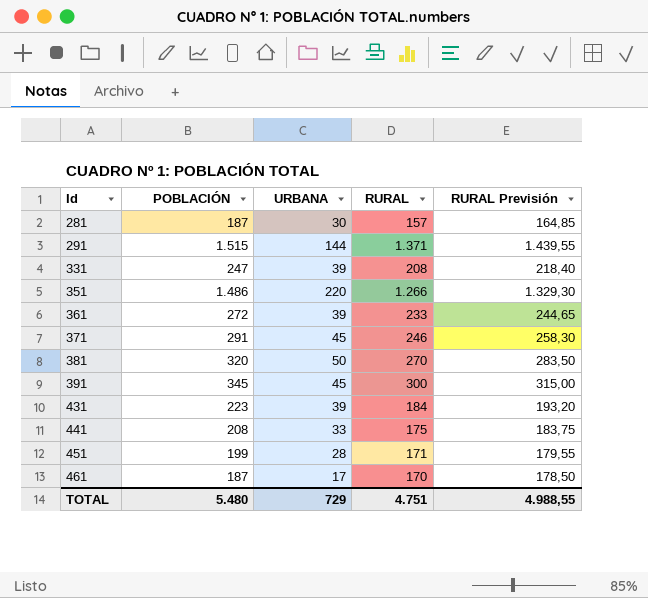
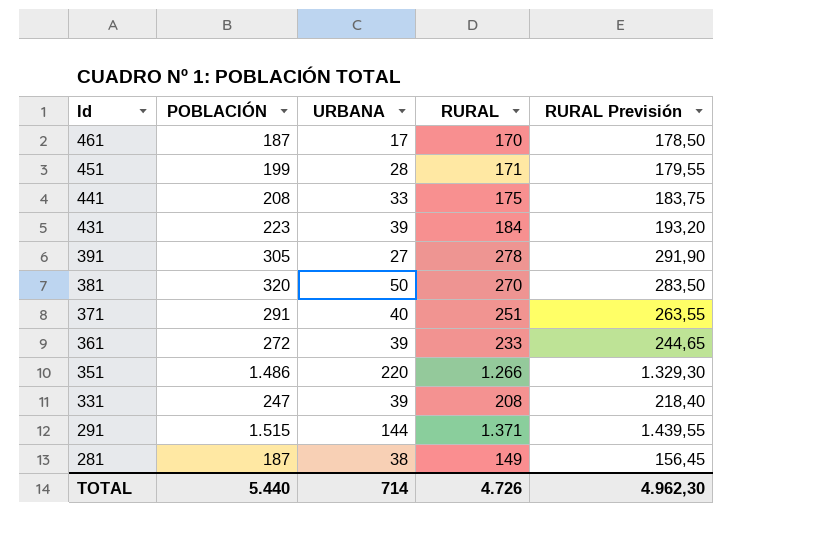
row order: Id ascending -> Id descending
391 | POBLACIÓN: 345 -> 305
391 | URBANA: 45 -> 27
391 | RURAL: 300 -> 278
391 | RURAL Previsión: 315,00 -> 291,90
371 | URBANA: 45 -> 40
371 | RURAL: 246 -> 251
371 | RURAL Previsión: 258,30 -> 263,55
281 | URBANA: 30 -> 38
281 | RURAL: 157 -> 149
281 | RURAL Previsión: 164,85 -> 156,45
TOTAL | POBLACIÓN: 5.480 -> 5.440
TOTAL | URBANA: 729 -> 714
TOTAL | RURAL: 4.751 -> 4.726
TOTAL | RURAL Previsión: 4.988,55 -> 4.962,30

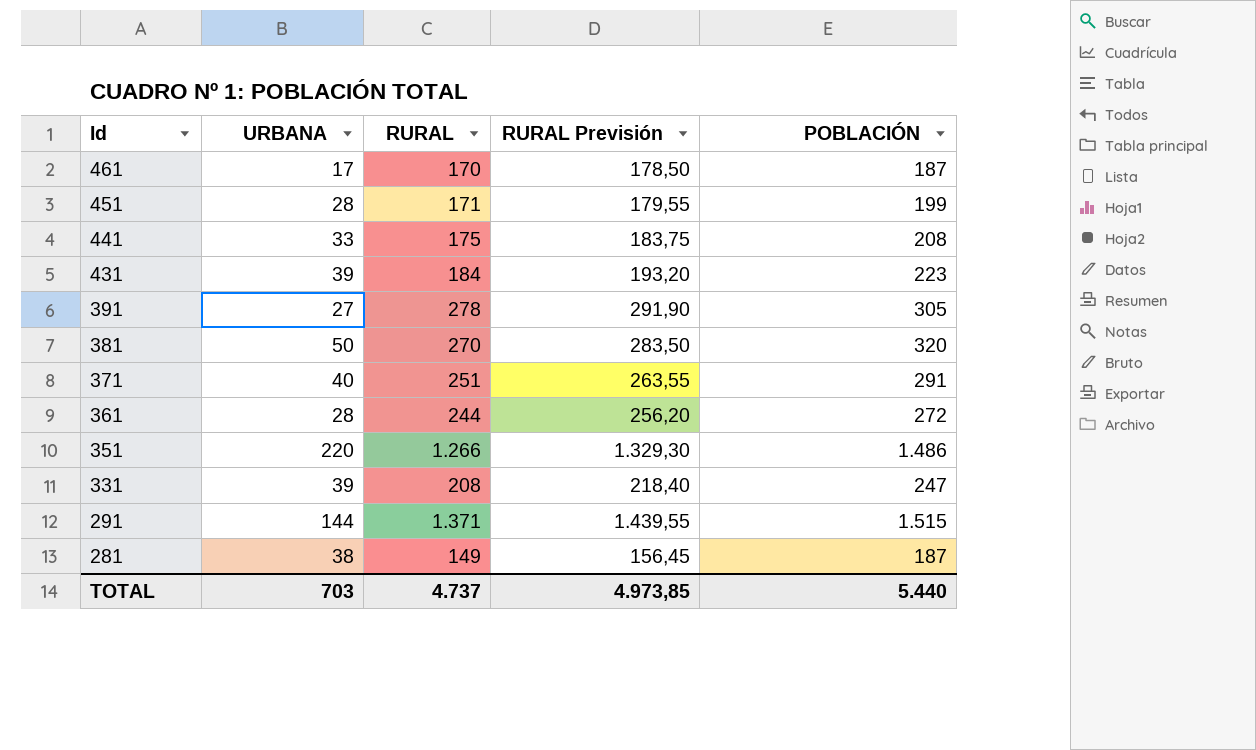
column POBLACIÓN | position: 2 -> 5
361 | URBANA: 39 -> 28
361 | RURAL: 233 -> 244
361 | RURAL Previsión: 244,65 -> 256,20
TOTAL | URBANA: 714 -> 703
TOTAL | RURAL: 4.726 -> 4.737
TOTAL | RURAL Previsión: 4.962,30 -> 4.973,85

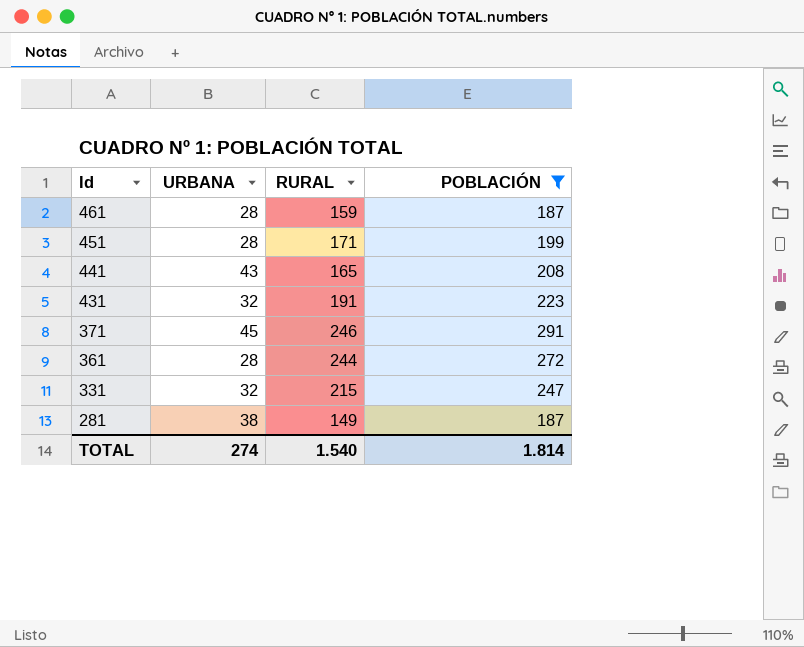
filter: none -> POBLACIÓN <= 291
column RURAL Previsión | formula: [RURAL] * 1,05 -> none
461 | URBANA: 17 -> 28
461 | RURAL: 170 -> 159
441 | URBANA: 33 -> 43
441 | RURAL: 175 -> 165
431 | URBANA: 39 -> 32
431 | RURAL: 184 -> 191
371 | URBANA: 40 -> 45
371 | RURAL: 251 -> 246
331 | URBANA: 39 -> 32
331 | RURAL: 208 -> 215
TOTAL | URBANA: 703 -> 274
TOTAL | RURAL: 4.737 -> 1.540
TOTAL | POBLACIÓN: 5.440 -> 1.814

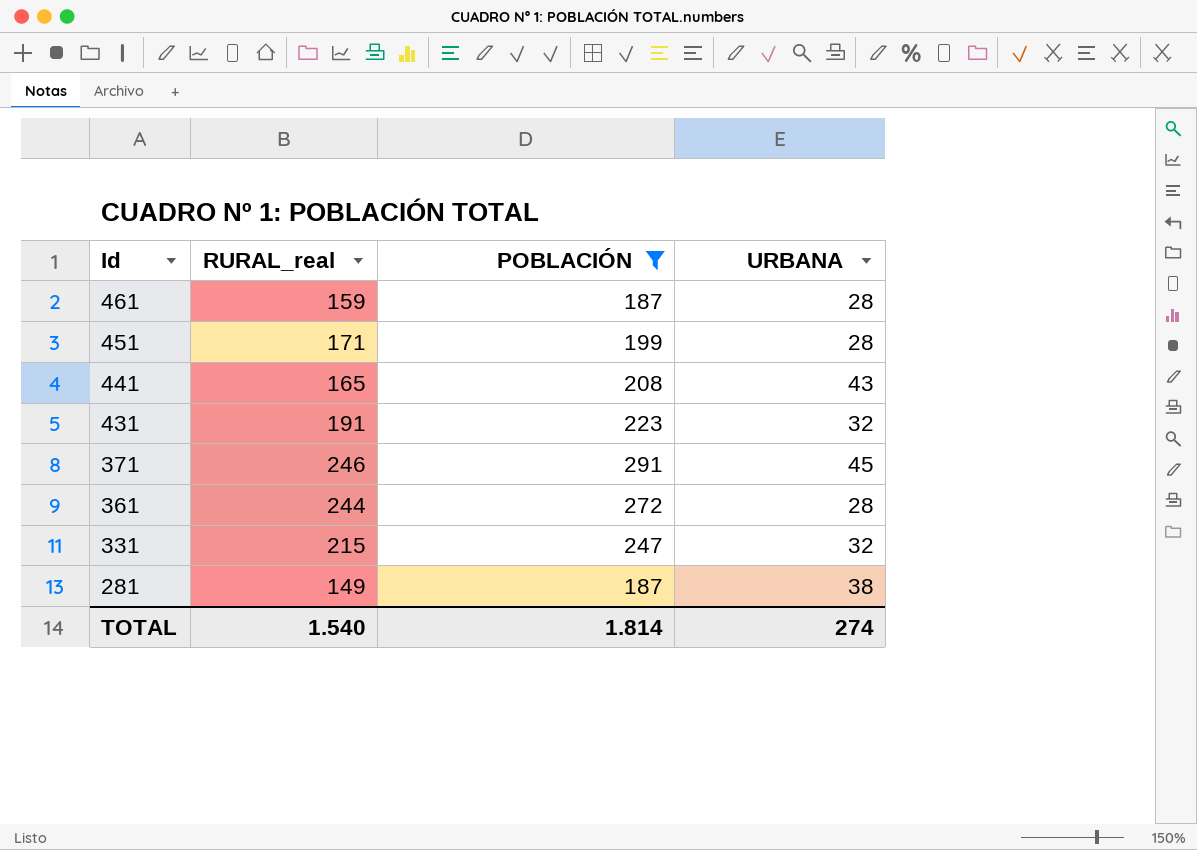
column name: RURAL -> RURAL_real
column URBANA | position: 2 -> 4

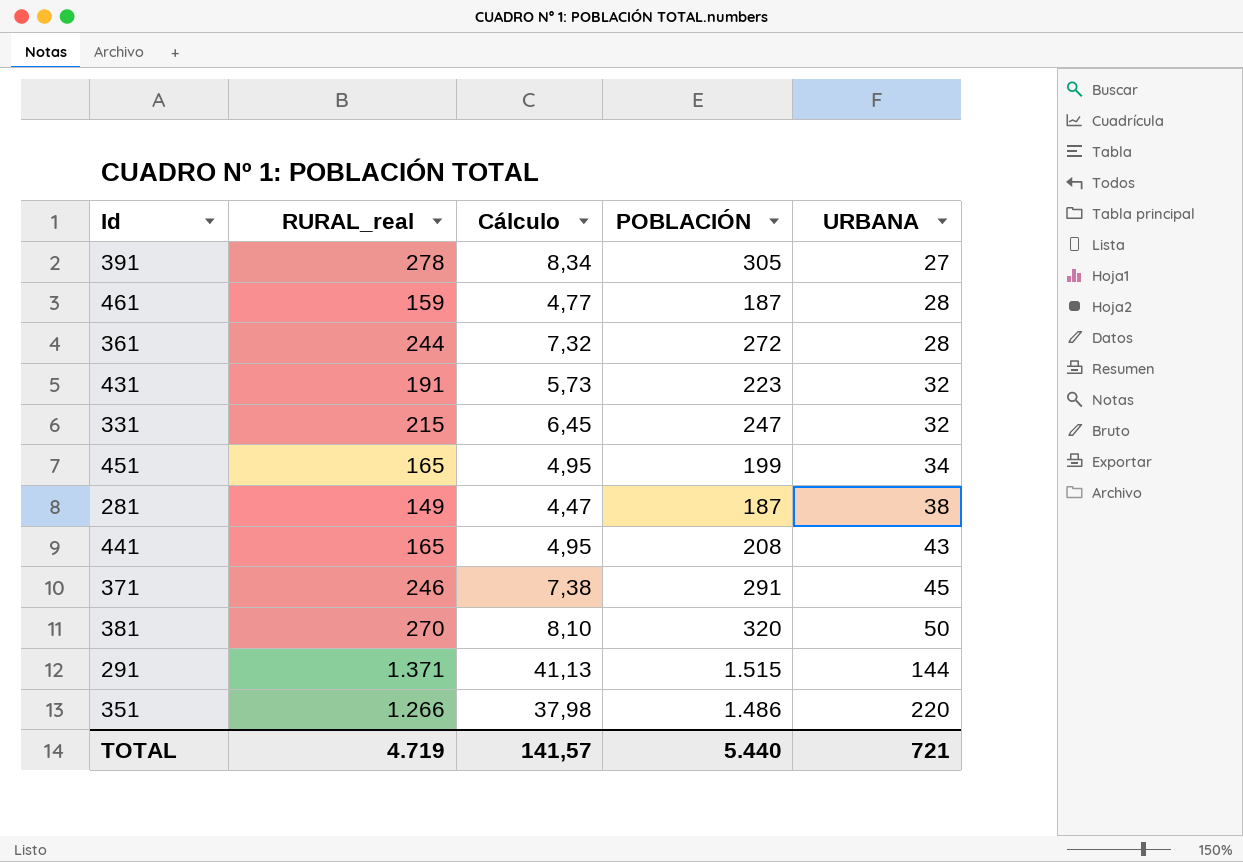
filter: POBLACIÓN <= 291 -> none
row order: Id descending -> URBANA ascending
column Cálculo | formula: none -> [RURAL_real] * 0,03
451 | RURAL_real: 171 -> 165
451 | URBANA: 28 -> 34
TOTAL | RURAL_real: 1.540 -> 4.719
TOTAL | POBLACIÓN: 1.814 -> 5.440
TOTAL | URBANA: 274 -> 721

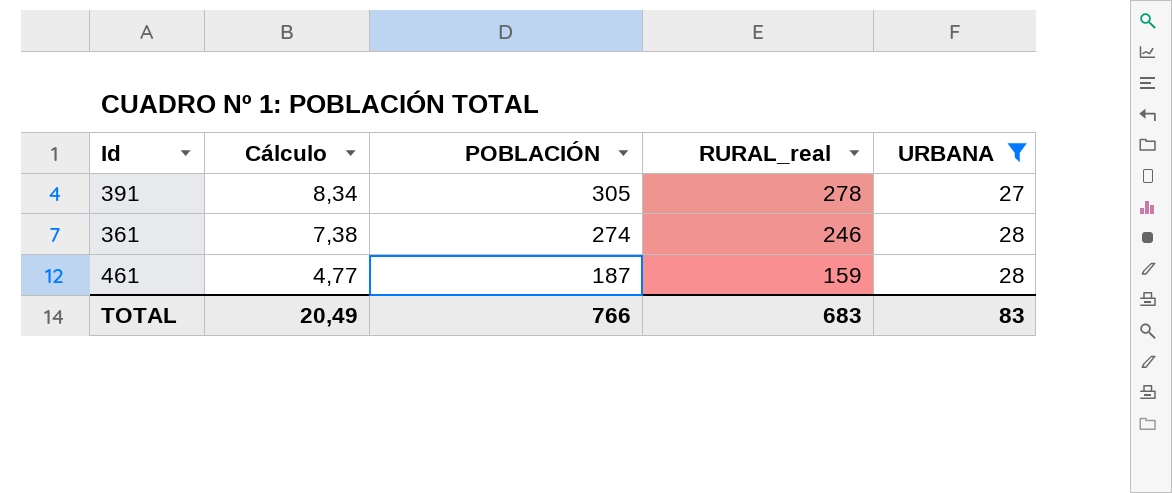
filter: none -> URBANA <= 28
row order: URBANA ascending -> Cálculo descending
column RURAL_real | position: 2 -> 4
361 | Cálculo: 7,32 -> 7,38
361 | POBLACIÓN: 272 -> 274
361 | RURAL_real: 244 -> 246
TOTAL | Cálculo: 141,57 -> 20,49
TOTAL | POBLACIÓN: 5.440 -> 766
TOTAL | RURAL_real: 4.719 -> 683
TOTAL | URBANA: 721 -> 83

